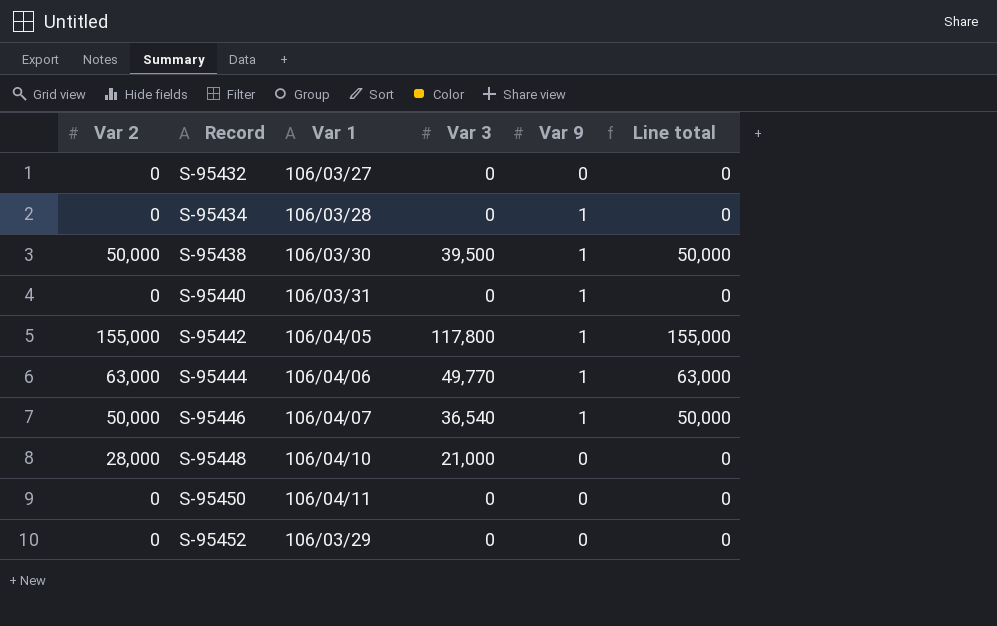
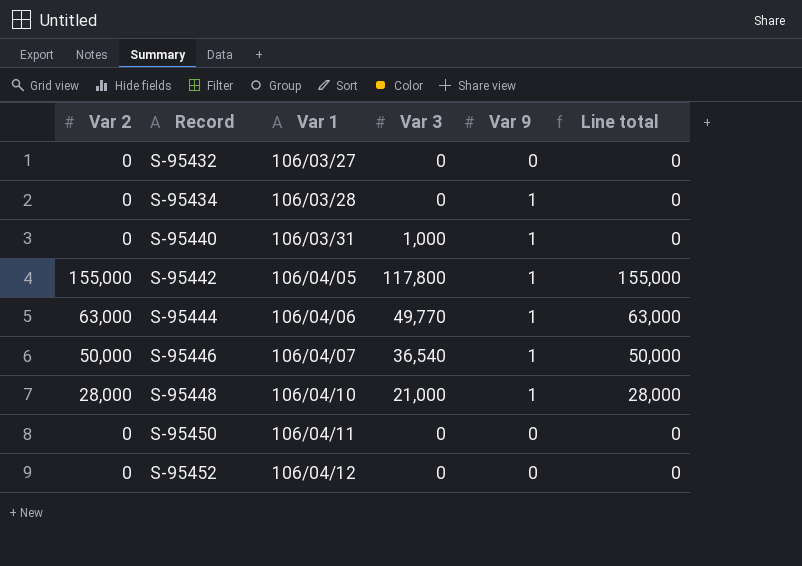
row S-95438: 50,000 | 106/03/30 | 39,500 | 1 | 50,000 -> none
S-95440 | Var 3: 0 -> 1,000
S-95448 | Var 9: 0 -> 1
S-95448 | Line total: 0 -> 28,000
S-95452 | Var 1: 106/03/29 -> 106/04/12

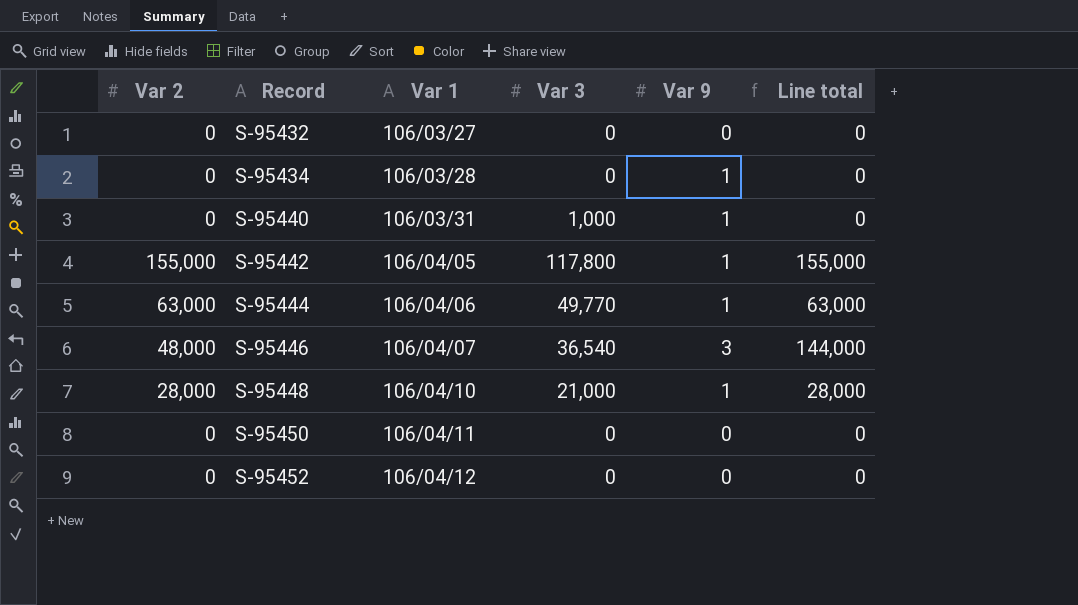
S-95446 | Var 2: 50,000 -> 48,000
S-95446 | Var 9: 1 -> 3
S-95446 | Line total: 50,000 -> 144,000

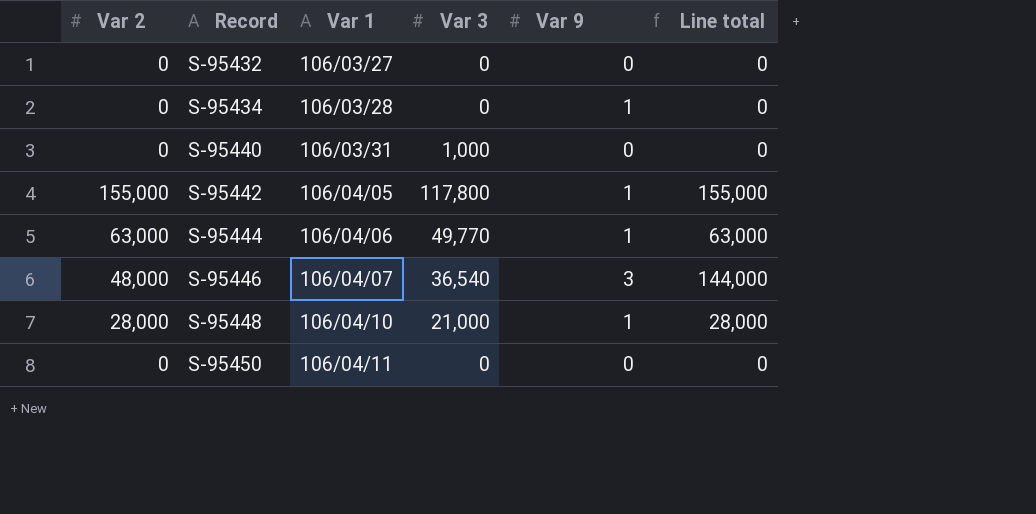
row S-95452: 0 | 106/04/12 | 0 | 0 | 0 -> none
S-95440 | Var 9: 1 -> 0

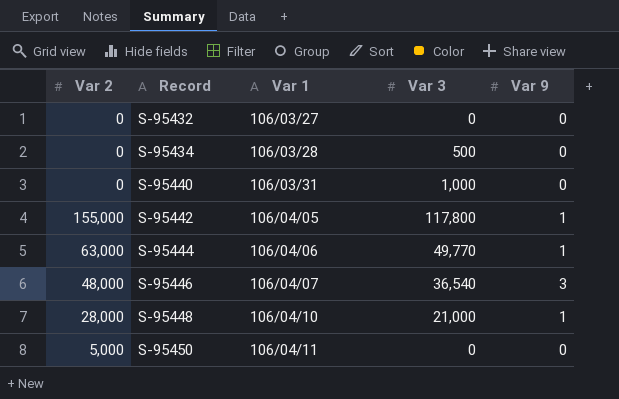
column Line total | formula: [Var 2] * [Var 9] -> none
S-95434 | Var 3: 0 -> 500
S-95434 | Var 9: 1 -> 0
S-95450 | Var 2: 0 -> 5,000

